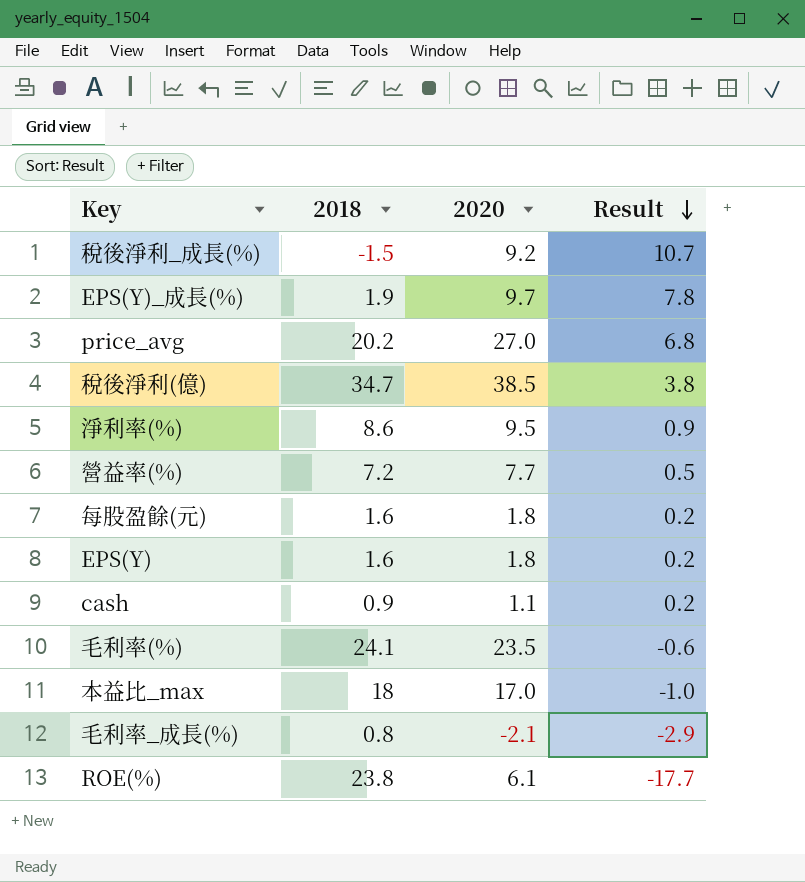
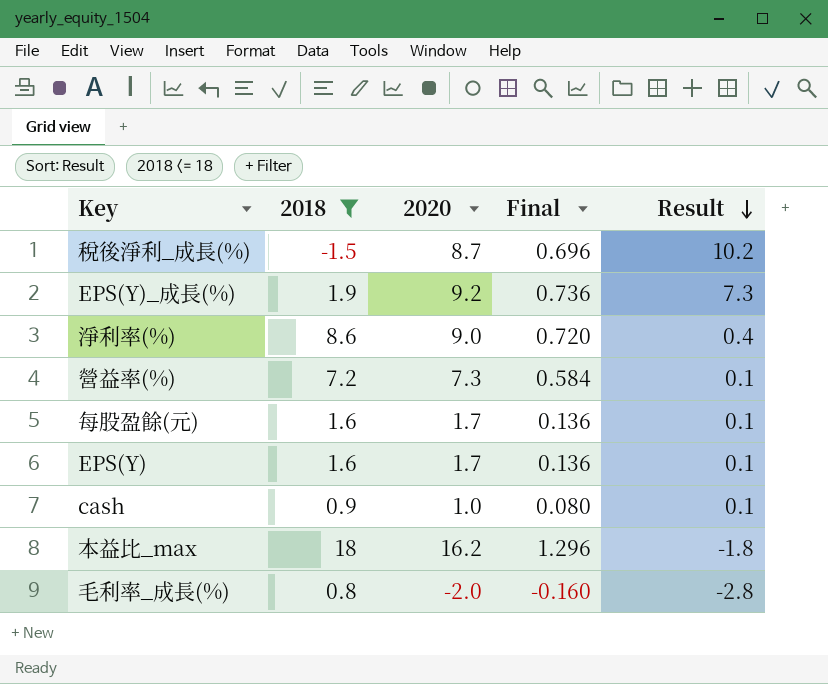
filter: none -> 2018 <= 18
column Final | formula: none -> [2020] * 0.08
稅後淨利_成長(%) | 2020: 9.2 -> 8.7
稅後淨利_成長(%) | Result: 10.7 -> 10.2
EPS(Y)_成長(%) | 2020: 9.7 -> 9.2
EPS(Y)_成長(%) | Result: 7.8 -> 7.3
淨利率(%) | 2020: 9.5 -> 9.0
淨利率(%) | Result: 0.9 -> 0.4
營益率(%) | 2020: 7.7 -> 7.3
營益率(%) | Result: 0.5 -> 0.1
每股盈餘(元) | 2020: 1.8 -> 1.7
每股盈餘(元) | Result: 0.2 -> 0.1
EPS(Y) | 2020: 1.8 -> 1.7
EPS(Y) | Result: 0.2 -> 0.1
cash | 2020: 1.1 -> 1.0
cash | Result: 0.2 -> 0.1
本益比_max | 2020: 17.0 -> 16.2
本益比_max | Result: -1.0 -> -1.8
毛利率_成長(%) | 2020: -2.1 -> -2.0
毛利率_成長(%) | Result: -2.9 -> -2.8

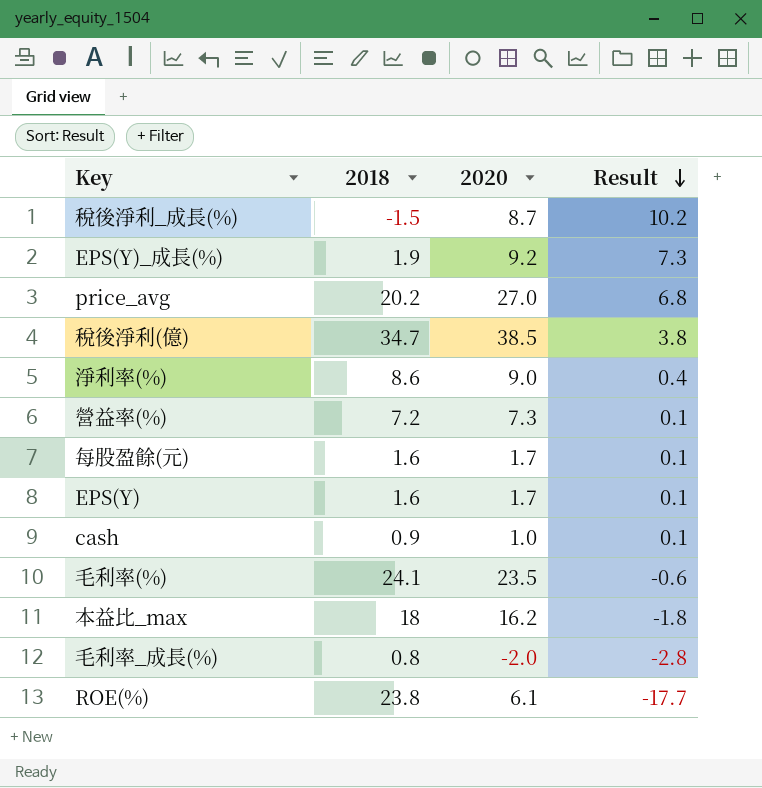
filter: 2018 <= 18 -> none
column Final | formula: [2020] * 0.08 -> none

